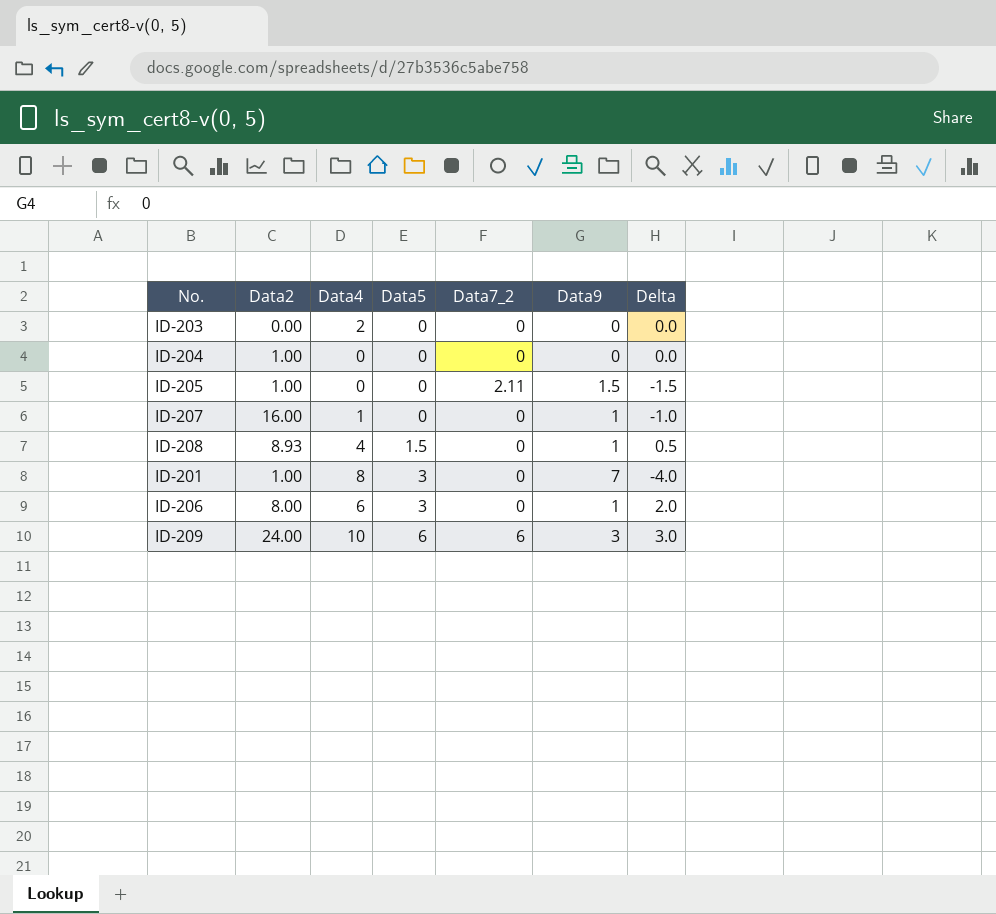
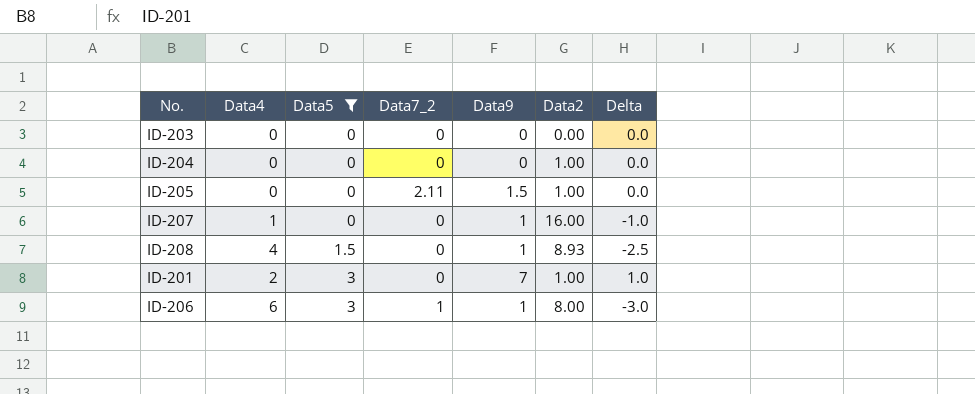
filter: none -> Data5 != 6
column Data2 | position: 2 -> 6
column Delta | formula: [Data5] - [Data9] -> [Data5] - [Data4]
ID-203 | Data4: 2 -> 0
ID-201 | Data4: 8 -> 2
ID-206 | Data7_2: 0 -> 1

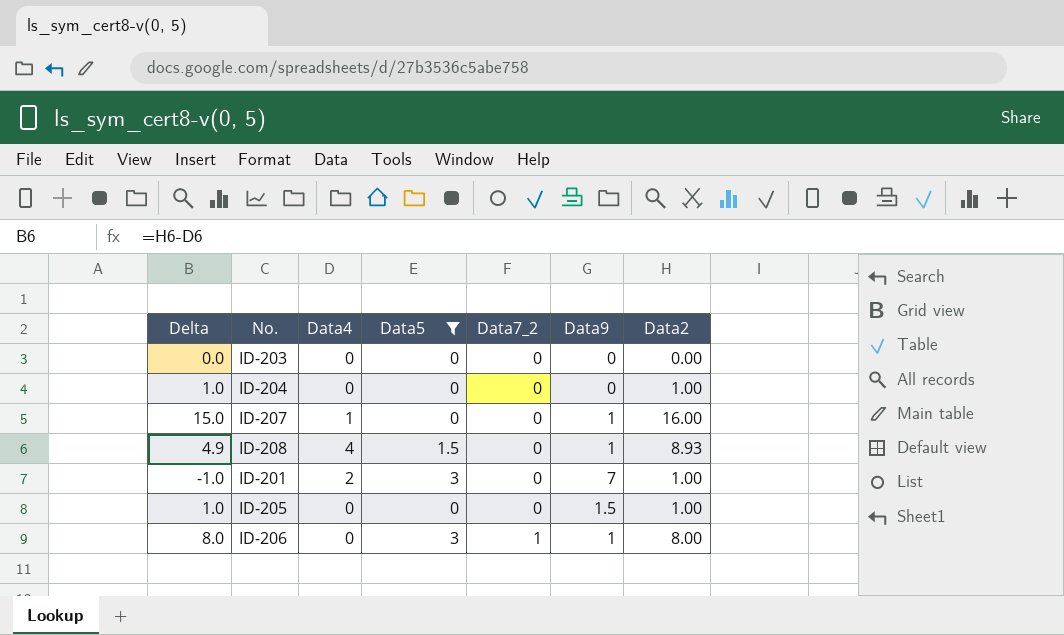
row order: Data5 ascending -> Data7_2 ascending
column Delta | formula: [Data5] - [Data4] -> [Data2] - [Data4]
column Delta | position: 7 -> 1
ID-205 | Data7_2: 2.11 -> 0
ID-206 | Data4: 6 -> 0

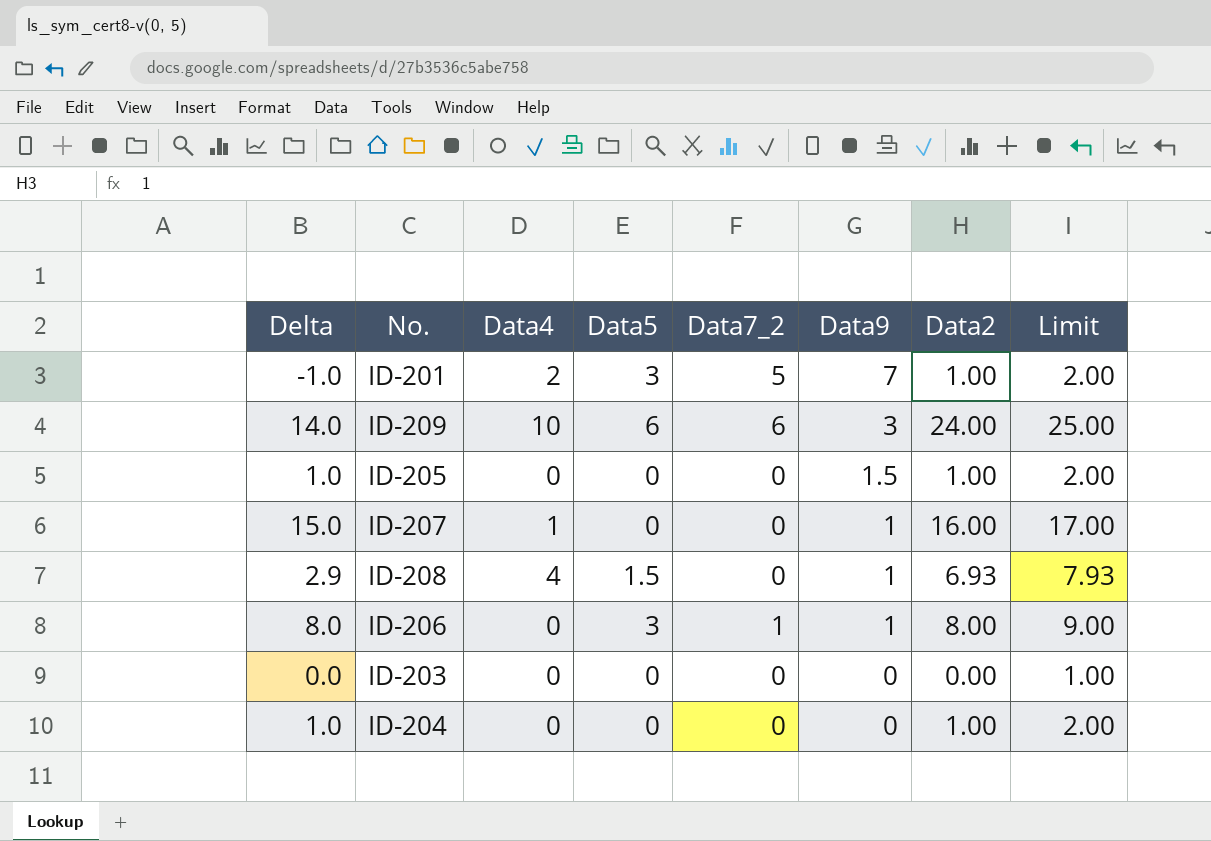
filter: Data5 != 6 -> none
row order: Data7_2 ascending -> Data9 descending
column Limit | formula: none -> [Data2] + 1
ID-201 | Data7_2: 0 -> 5
ID-208 | Delta: 4.9 -> 2.9
ID-208 | Data2: 8.93 -> 6.93

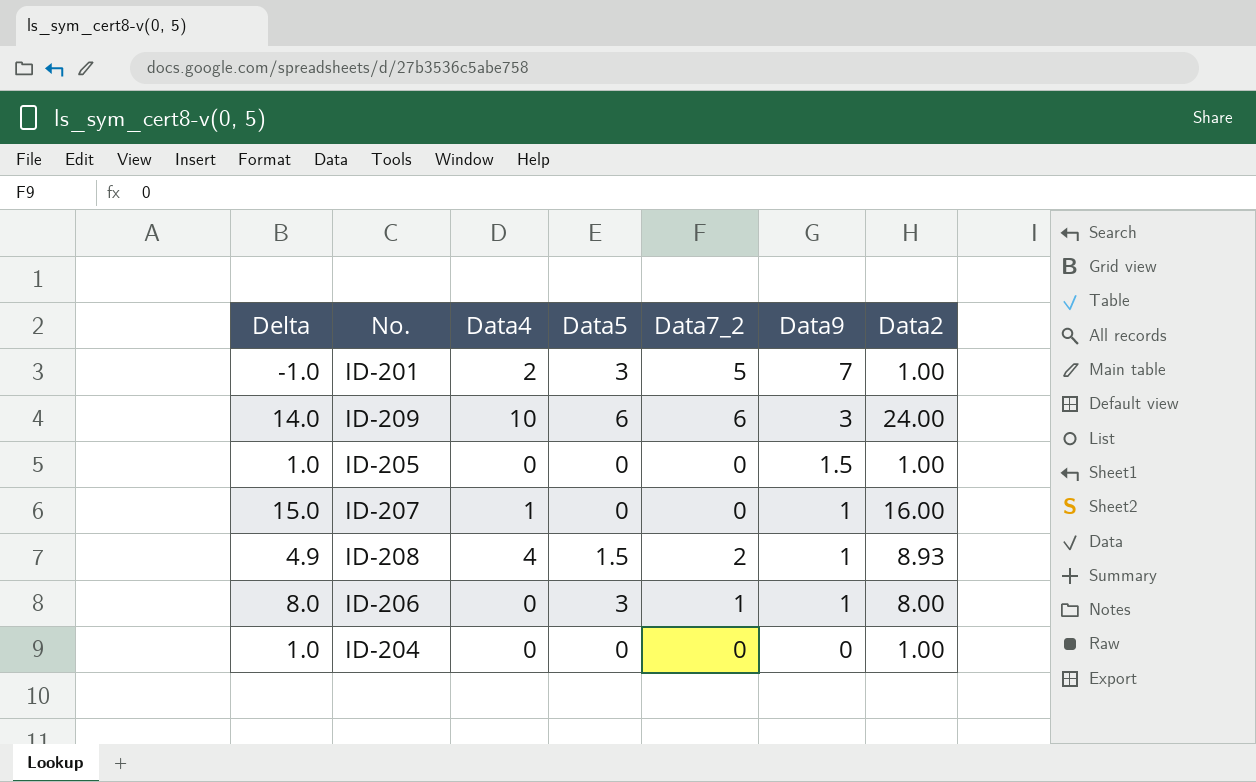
column Limit | formula: [Data2] + 1 -> none
row ID-203: 0.0 | 0 | 0 | 0 | 0 | 0.00 | 1.00 -> none
ID-208 | Delta: 2.9 -> 4.9
ID-208 | Data7_2: 0 -> 2
ID-208 | Data2: 6.93 -> 8.93

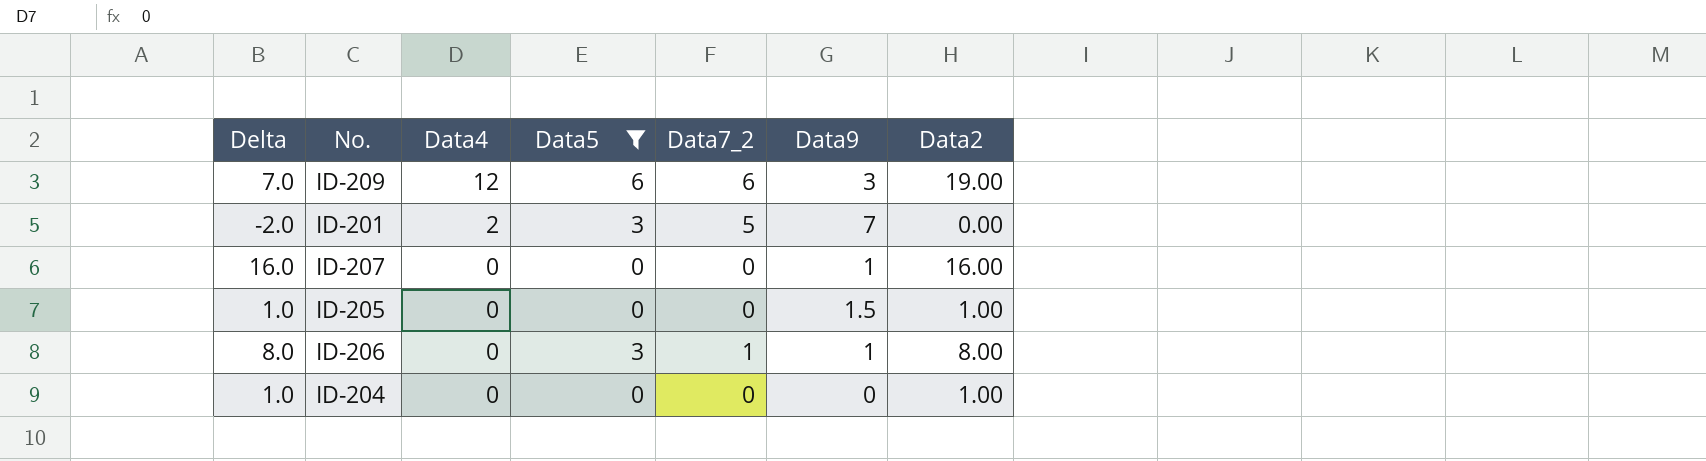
filter: none -> Data5 != 1.5
row order: Data9 descending -> Data4 descending
ID-209 | Delta: 14.0 -> 7.0
ID-209 | Data4: 10 -> 12
ID-209 | Data2: 24.00 -> 19.00
ID-201 | Delta: -1.0 -> -2.0
ID-201 | Data2: 1.00 -> 0.00
ID-207 | Delta: 15.0 -> 16.0
ID-207 | Data4: 1 -> 0

